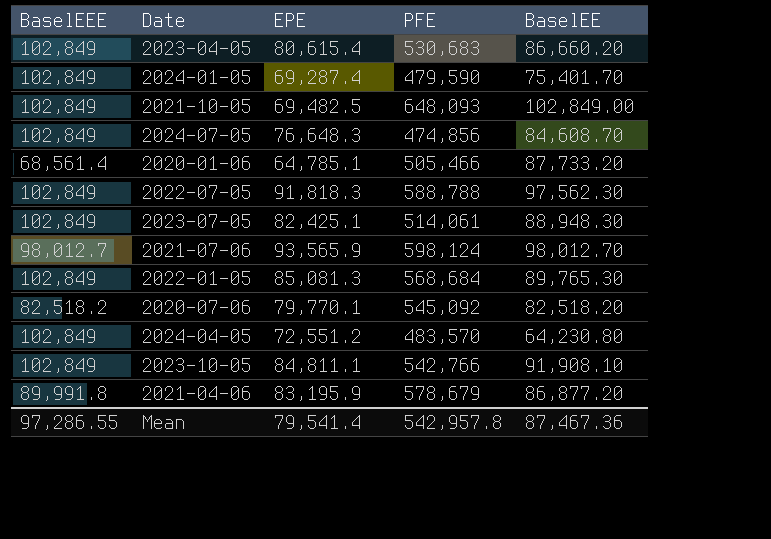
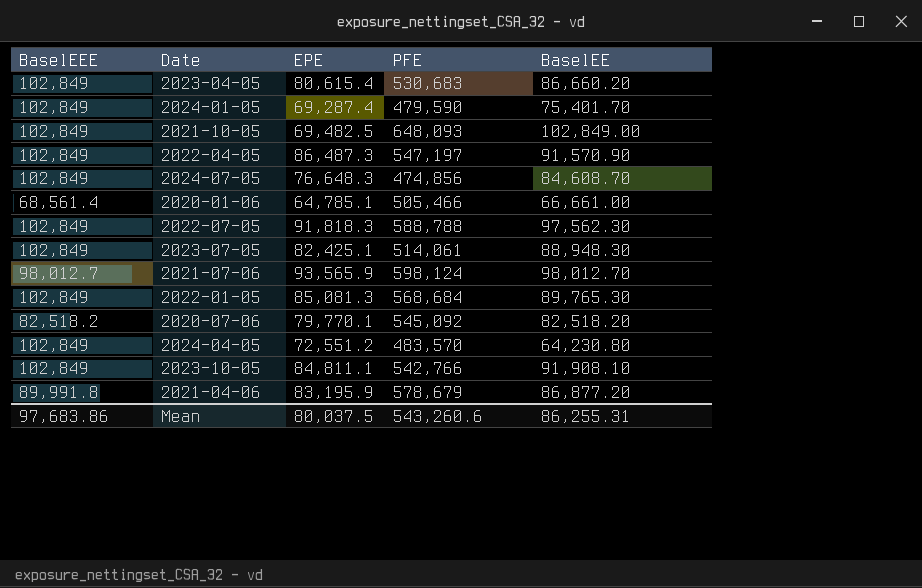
row 2022-04-05: none -> 102,849 | 86,487.3 | 547,197 | 91,570.90
2020-01-06 | BaselEE: 87,733.20 -> 66,661.00
Mean | BaselEEE: 97,286.55 -> 97,683.86
Mean | EPE: 79,541.4 -> 80,037.5
Mean | PFE: 542,957.8 -> 543,260.6
Mean | BaselEE: 87,467.36 -> 86,255.31

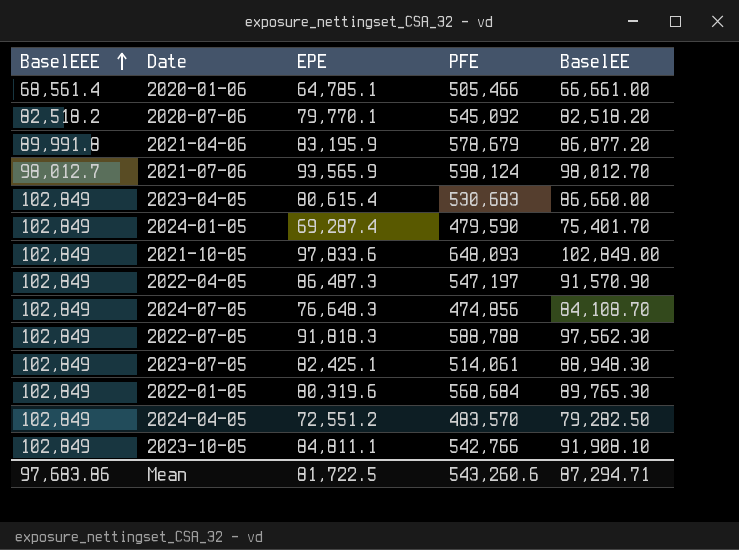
row order: none -> BaselEEE ascending
2023-04-05 | BaselEE: 86,660.20 -> 86,660.00
2021-10-05 | EPE: 69,482.5 -> 97,833.6
2024-07-05 | BaselEE: 84,608.70 -> 84,108.70
2022-01-05 | EPE: 85,081.3 -> 80,319.6
2024-04-05 | BaselEE: 64,230.80 -> 79,282.50
Mean | EPE: 80,037.5 -> 81,722.5
Mean | BaselEE: 86,255.31 -> 87,294.71

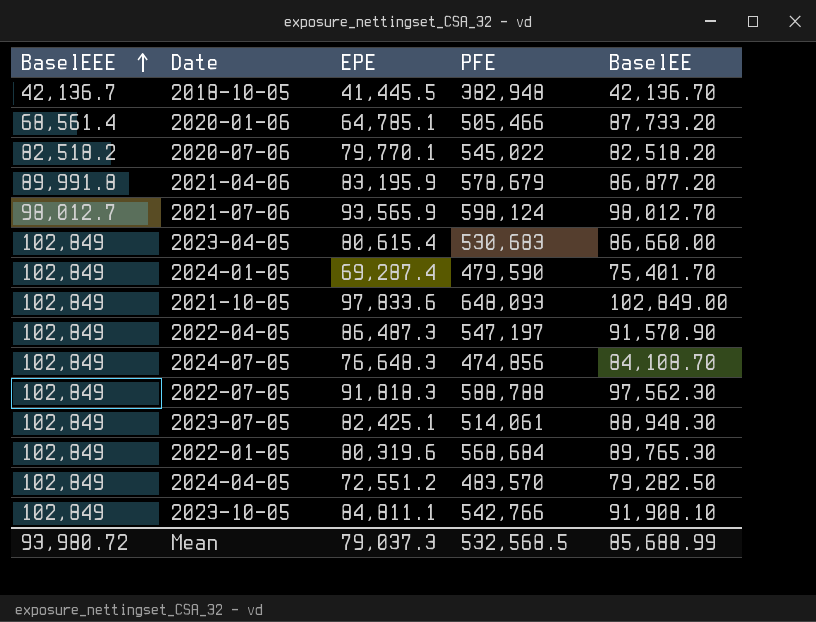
row 2018-10-05: none -> 42,136.7 | 41,445.5 | 382,948 | 42,136.70
2020-01-06 | BaselEE: 66,661.00 -> 87,733.20
2020-07-06 | PFE: 545,092 -> 545,022
Mean | BaselEEE: 97,683.86 -> 93,980.72
Mean | EPE: 81,722.5 -> 79,037.3
Mean | PFE: 543,260.6 -> 532,568.5
Mean | BaselEE: 87,294.71 -> 85,688.99

